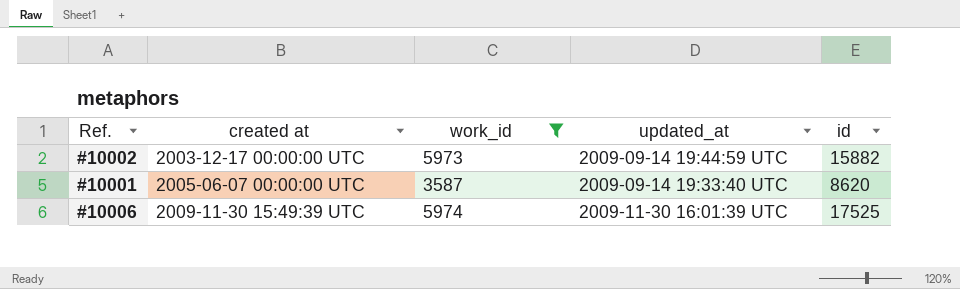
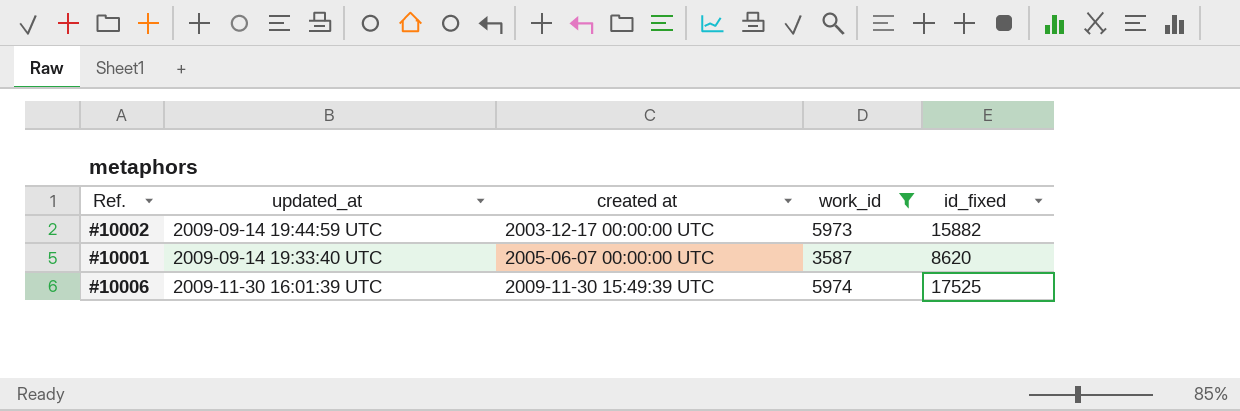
column updated_at | position: 4 -> 2
column name: id -> id_fixed

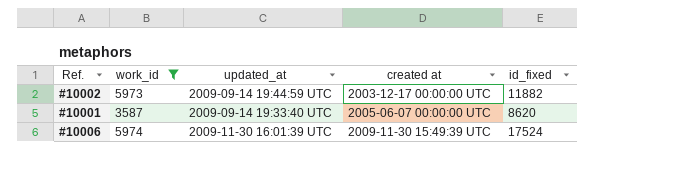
column work_id | position: 4 -> 2
#10002 | id_fixed: 15882 -> 11882
#10006 | id_fixed: 17525 -> 17524

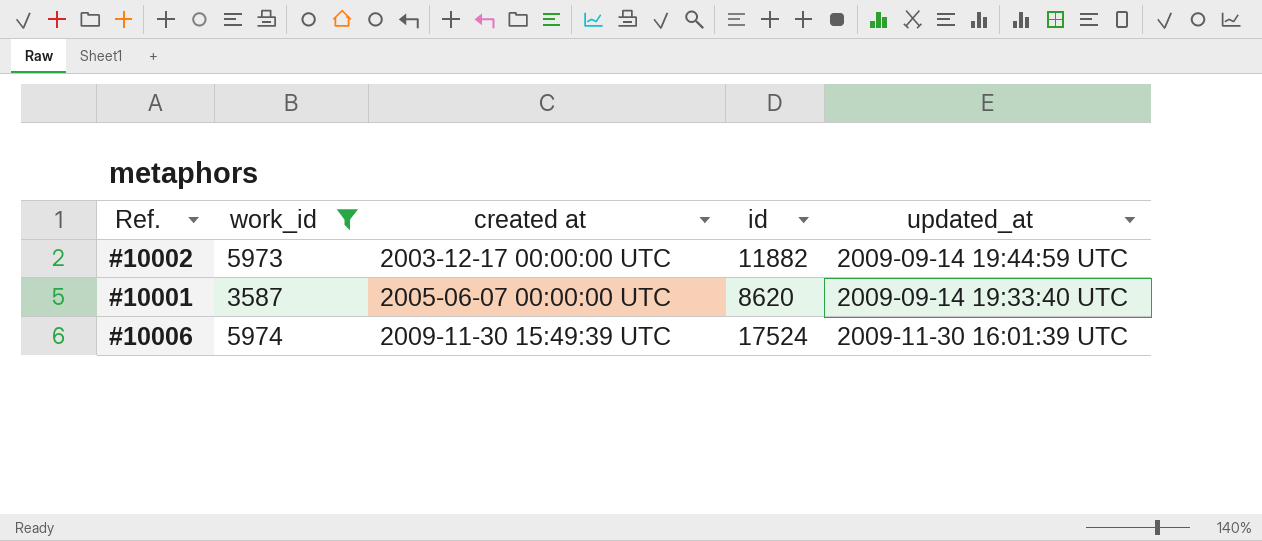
column name: id_fixed -> id
column updated_at | position: 3 -> 5

